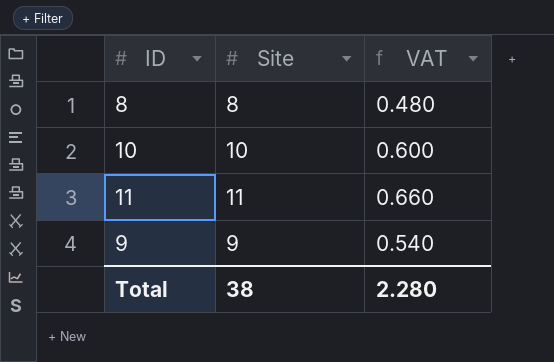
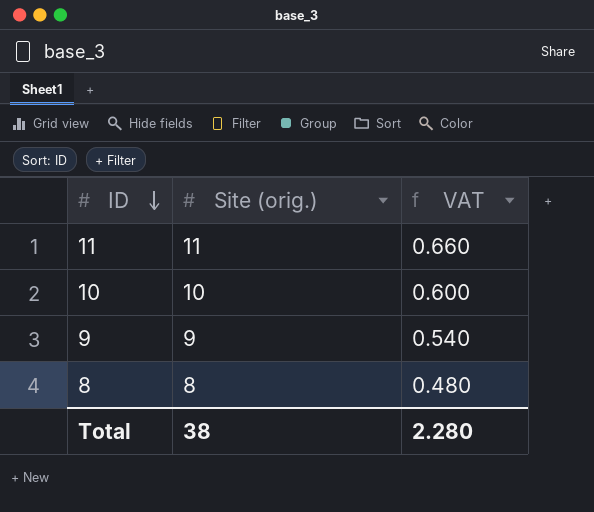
row order: none -> ID descending
column name: Site -> Site (orig.)

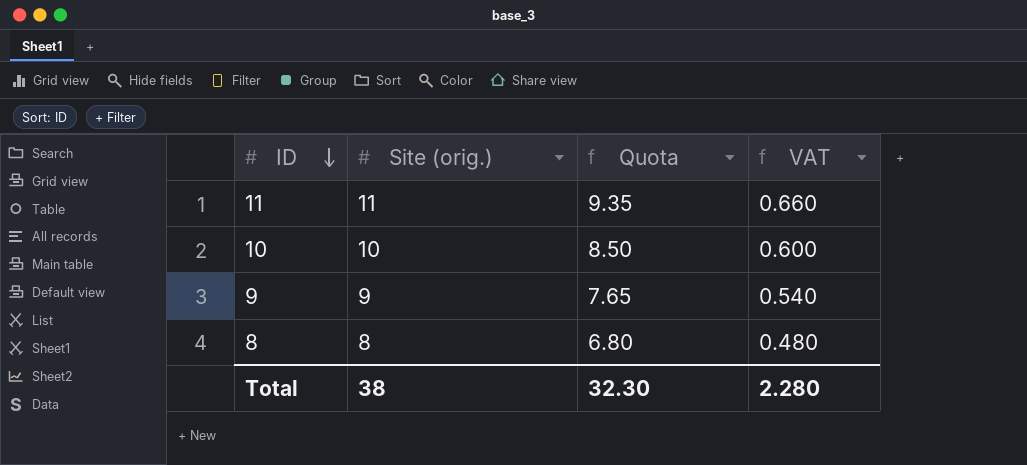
column Quota | formula: none -> [Site (orig.)] * 0.85

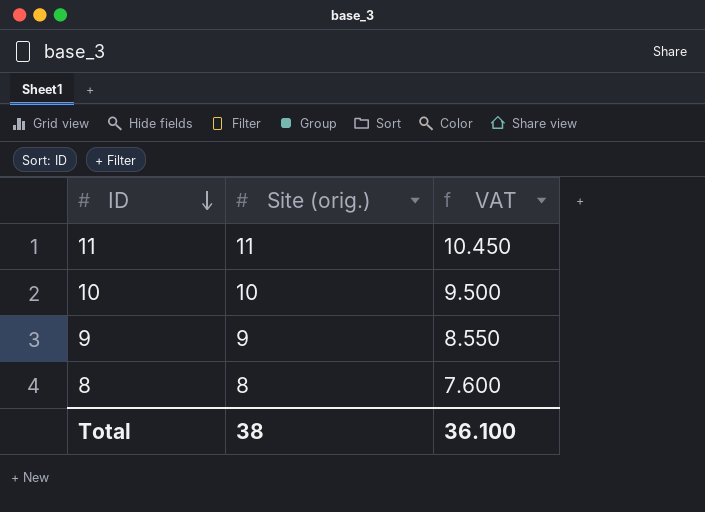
column Quota | formula: [Site (orig.)] * 0.85 -> none
column VAT | formula: [Site (orig.)] * 0.06 -> [Site (orig.)] * 0.95
Total | VAT: 2.280 -> 36.100

